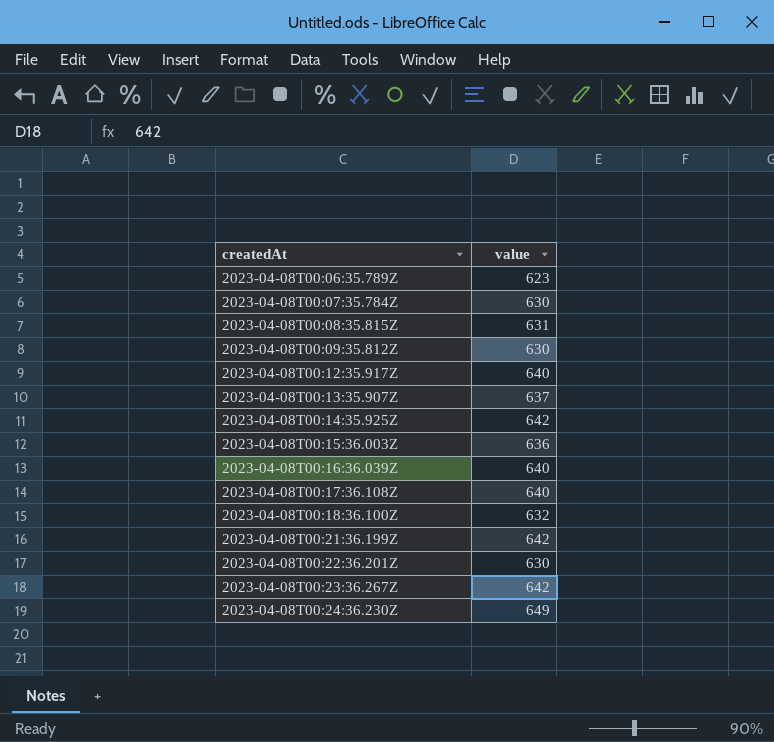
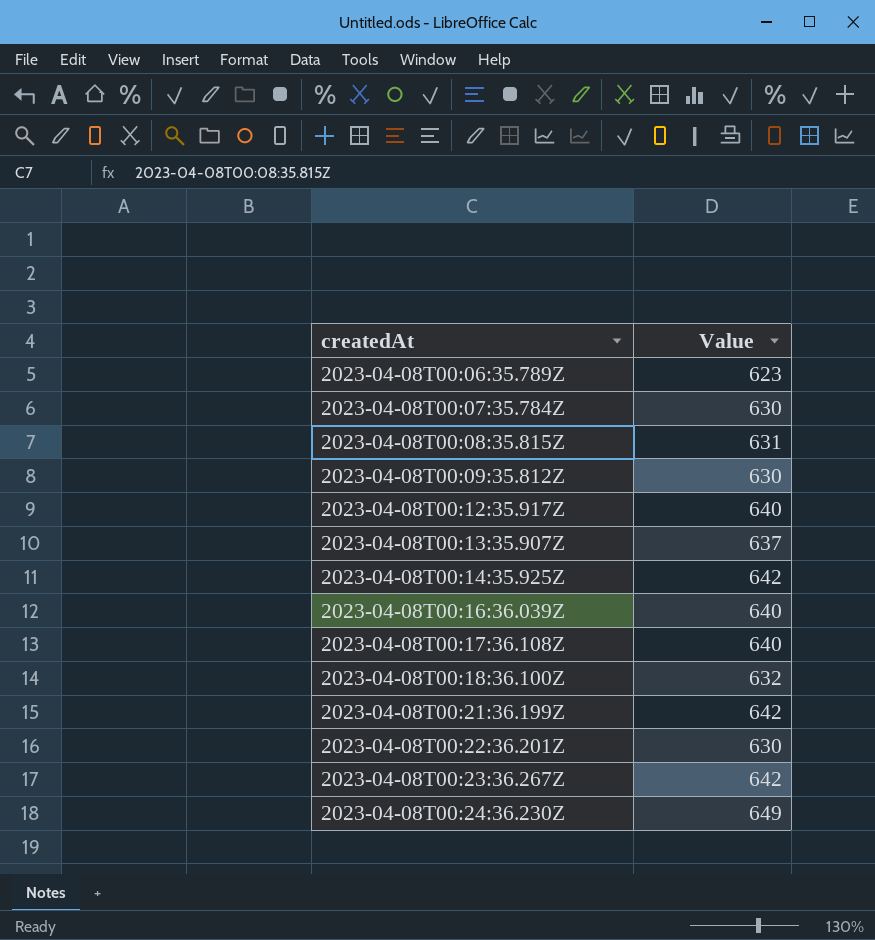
column name: value -> Value
row 2023-04-08T00:15:36.003Z: 636 -> none

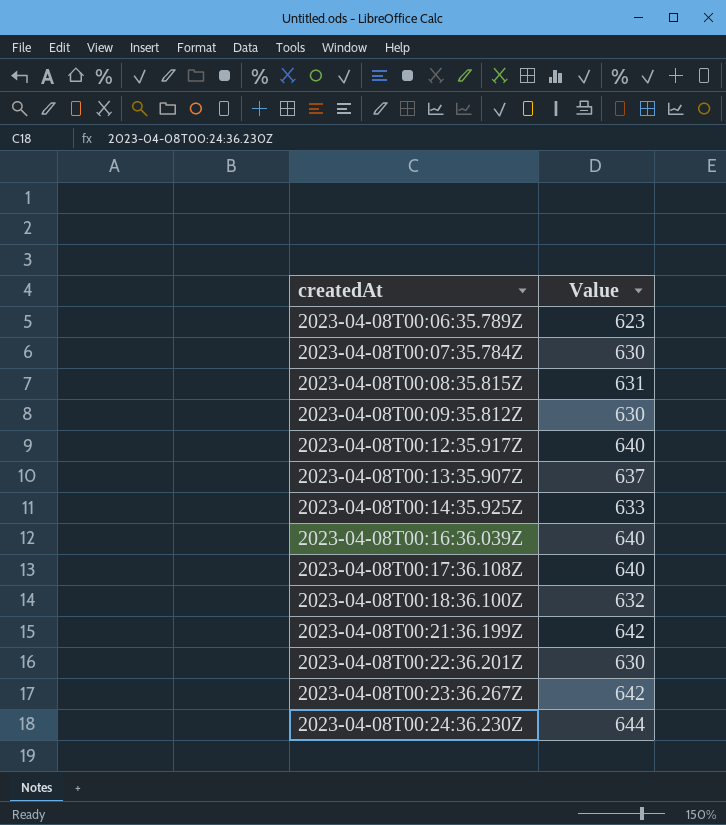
2023-04-08T00:14:35.925Z | Value: 642 -> 633
2023-04-08T00:24:36.230Z | Value: 649 -> 644

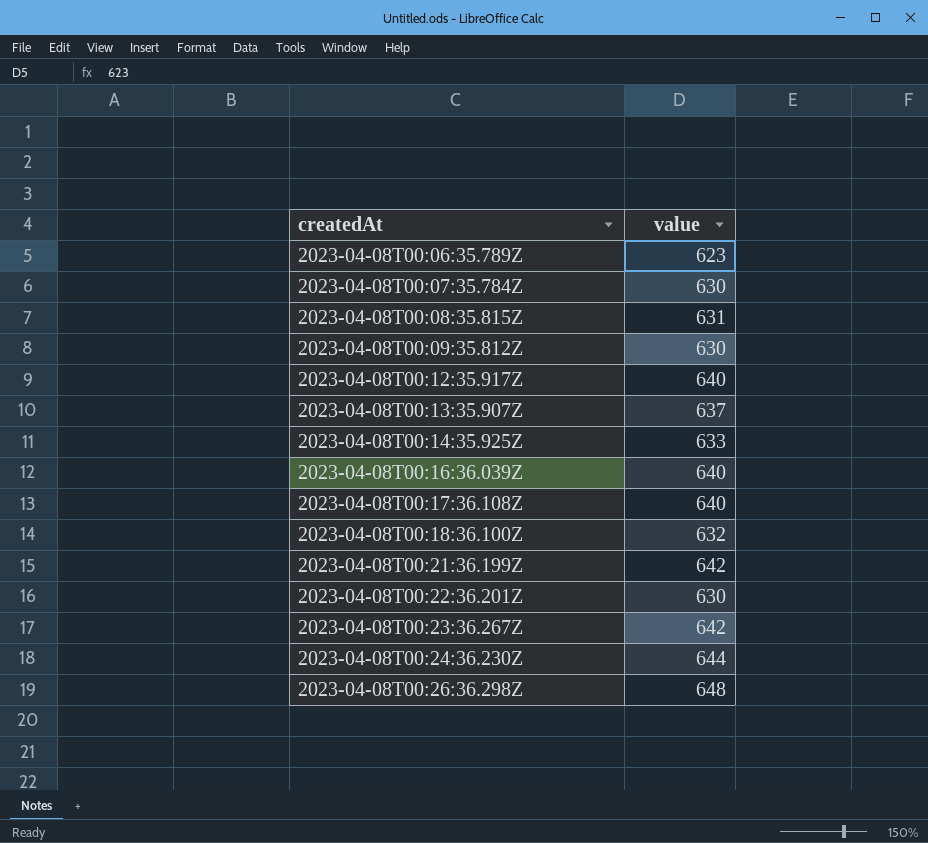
column name: Value -> value
row 2023-04-08T00:26:36.298Z: none -> 648

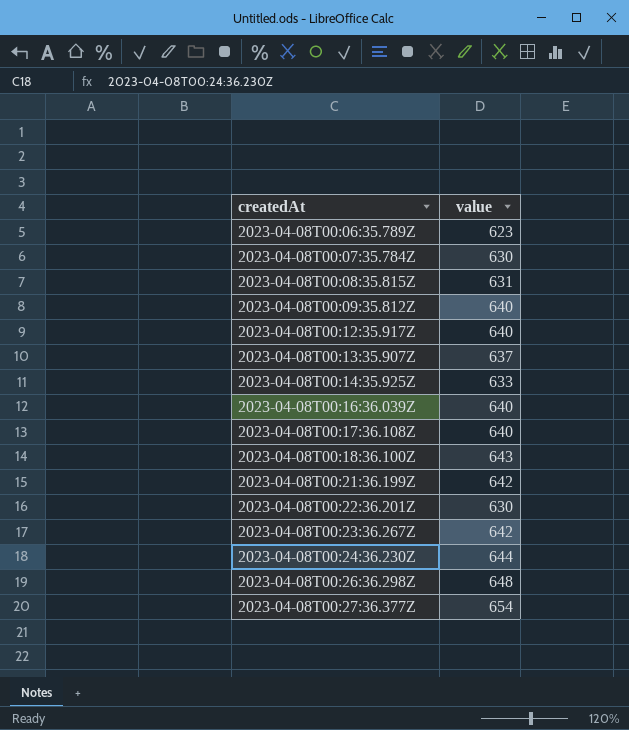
2023-04-08T00:09:35.812Z | value: 630 -> 640
2023-04-08T00:18:36.100Z | value: 632 -> 643
row 2023-04-08T00:27:36.377Z: none -> 654

